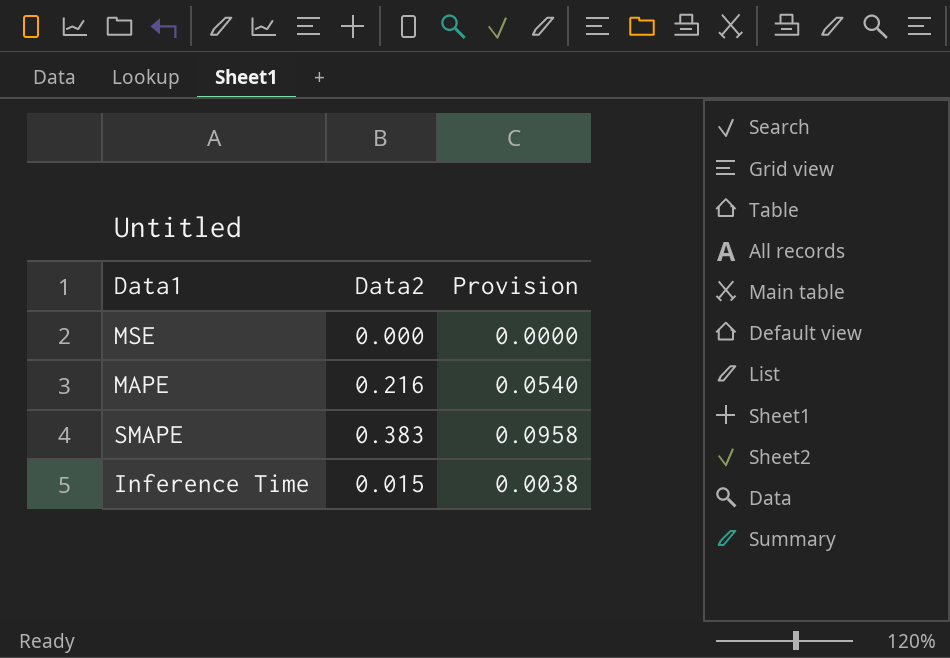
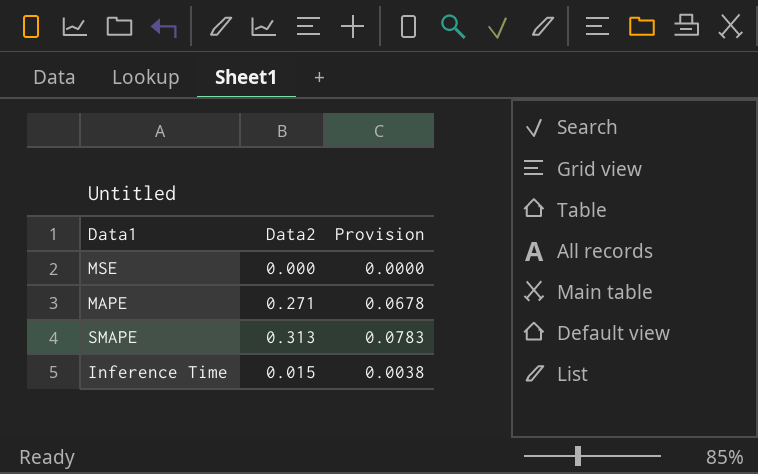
MAPE | Data2: 0.216 -> 0.271
MAPE | Provision: 0.0540 -> 0.0678
SMAPE | Data2: 0.383 -> 0.313
SMAPE | Provision: 0.0958 -> 0.0783

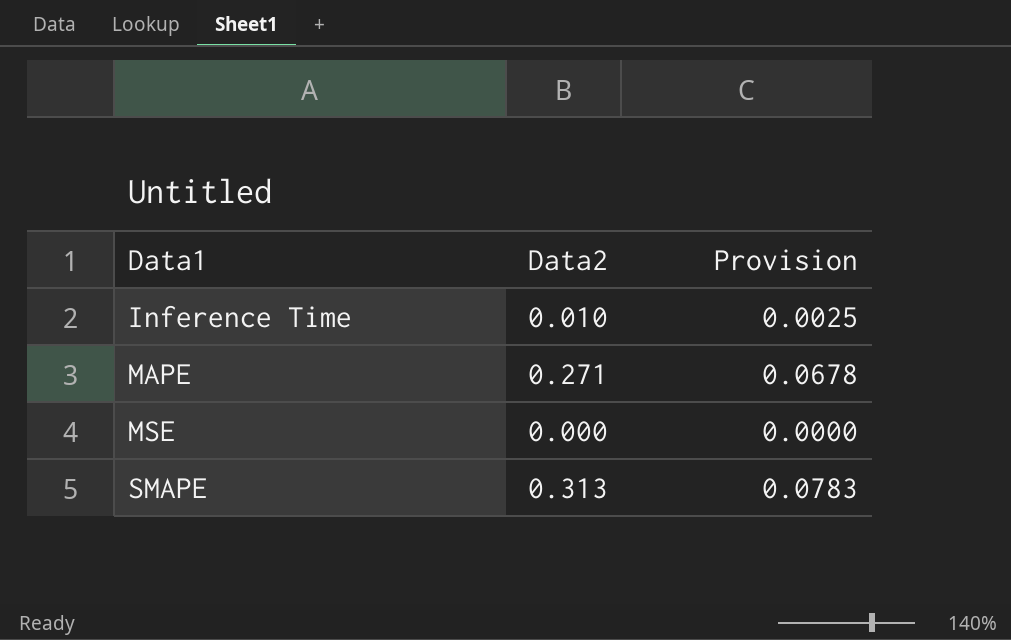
row order: none -> Data1 ascending
Inference Time | Data2: 0.015 -> 0.010
Inference Time | Provision: 0.0038 -> 0.0025

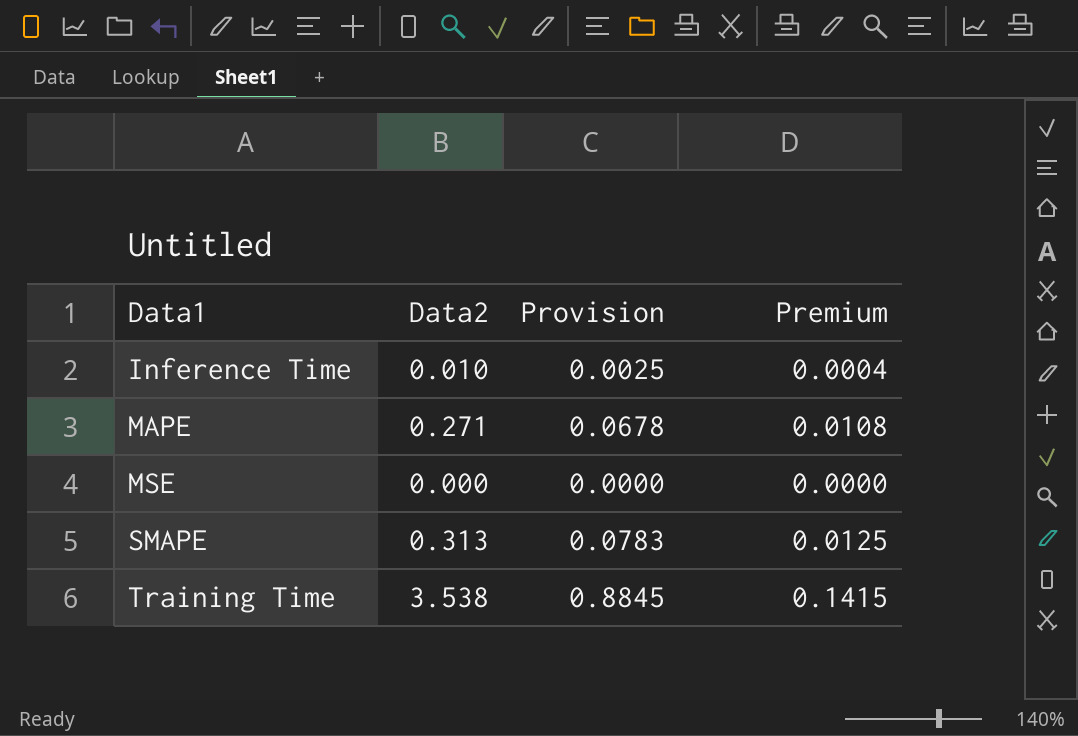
column Premium | formula: none -> [Data2] * 0.04
row Training Time: none -> 3.538 | 0.8845 | 0.1415

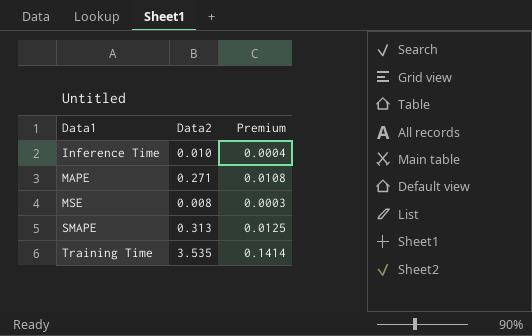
column Provision | formula: [Data2] * 0.25 -> none
MSE | Data2: 0.000 -> 0.008
MSE | Premium: 0.0000 -> 0.0003
Training Time | Data2: 3.538 -> 3.535
Training Time | Premium: 0.1415 -> 0.1414

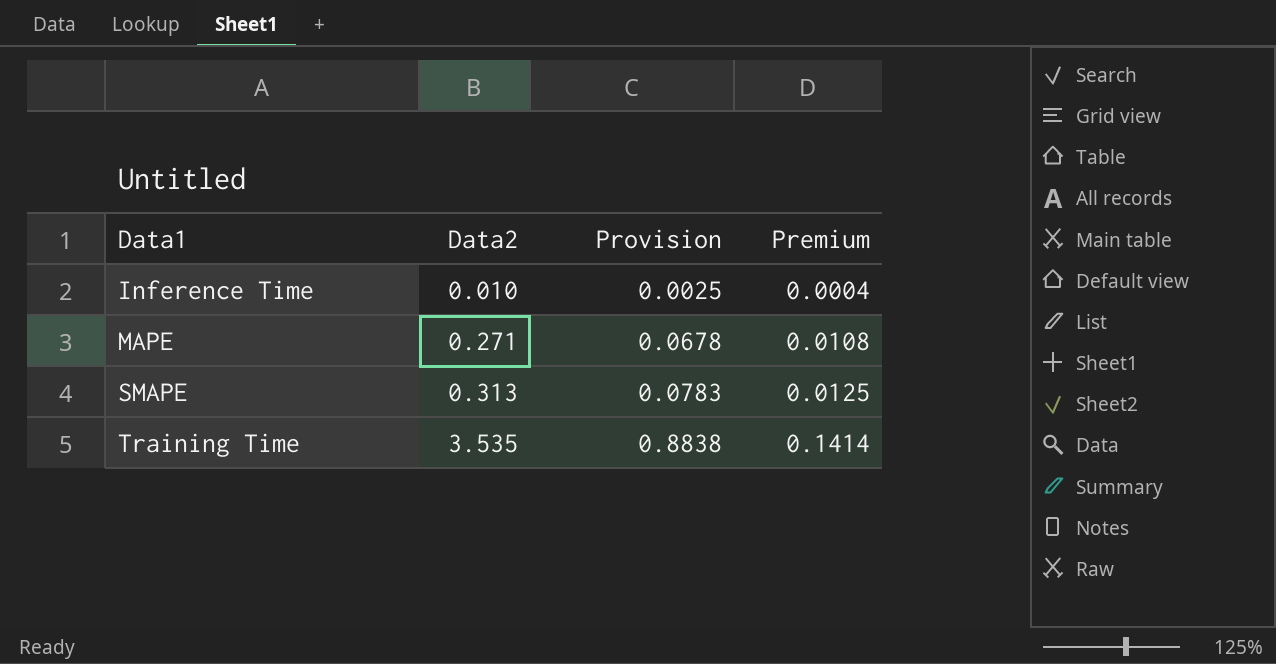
column Provision | formula: none -> [Data2] * 0.25
row MSE: 0.008 | 0.0003 -> none

